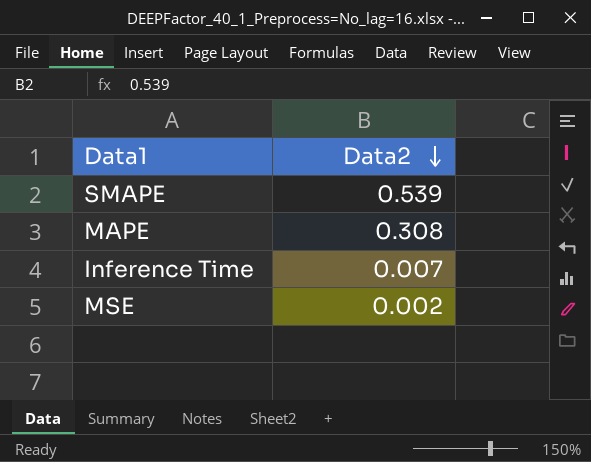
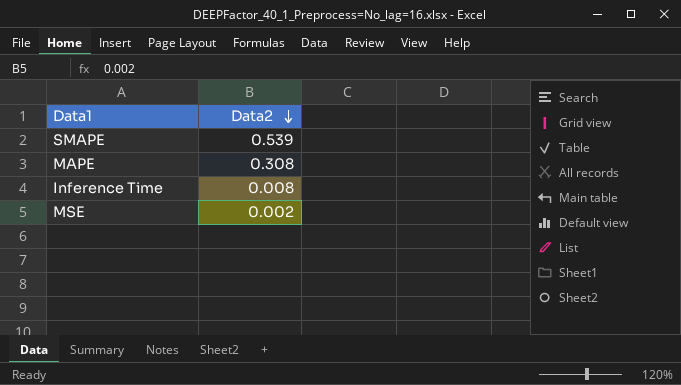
Inference Time | Data2: 0.007 -> 0.008

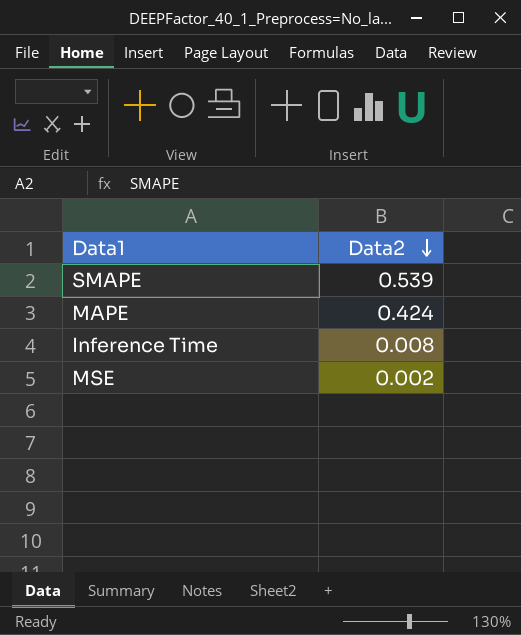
MAPE | Data2: 0.308 -> 0.424

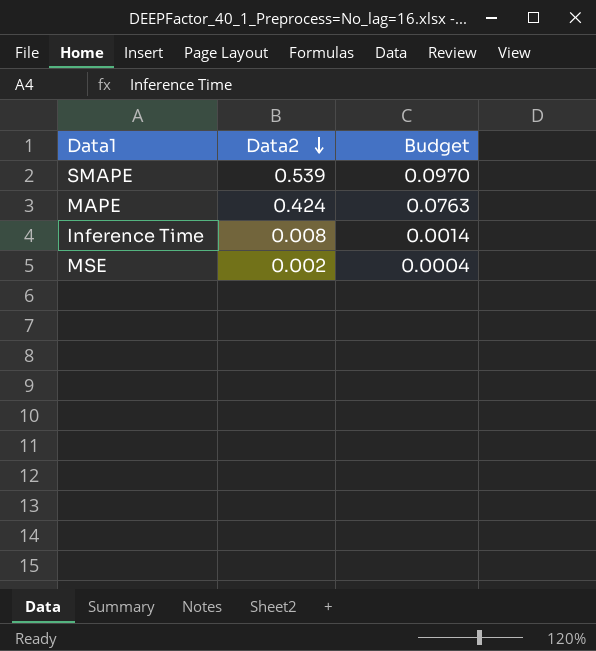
column Budget | formula: none -> [Data2] * 0.18

